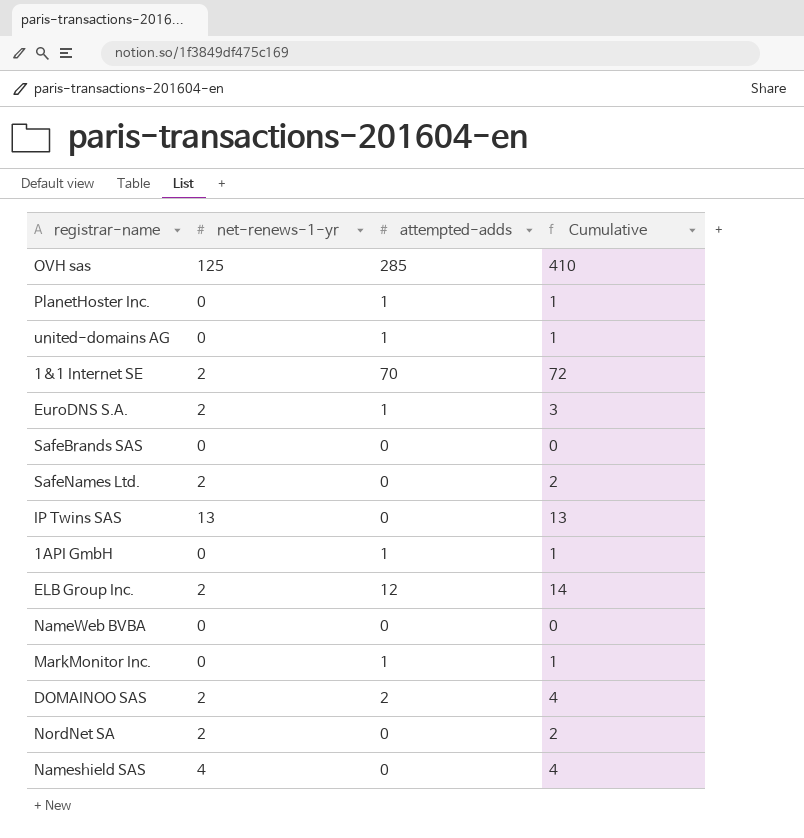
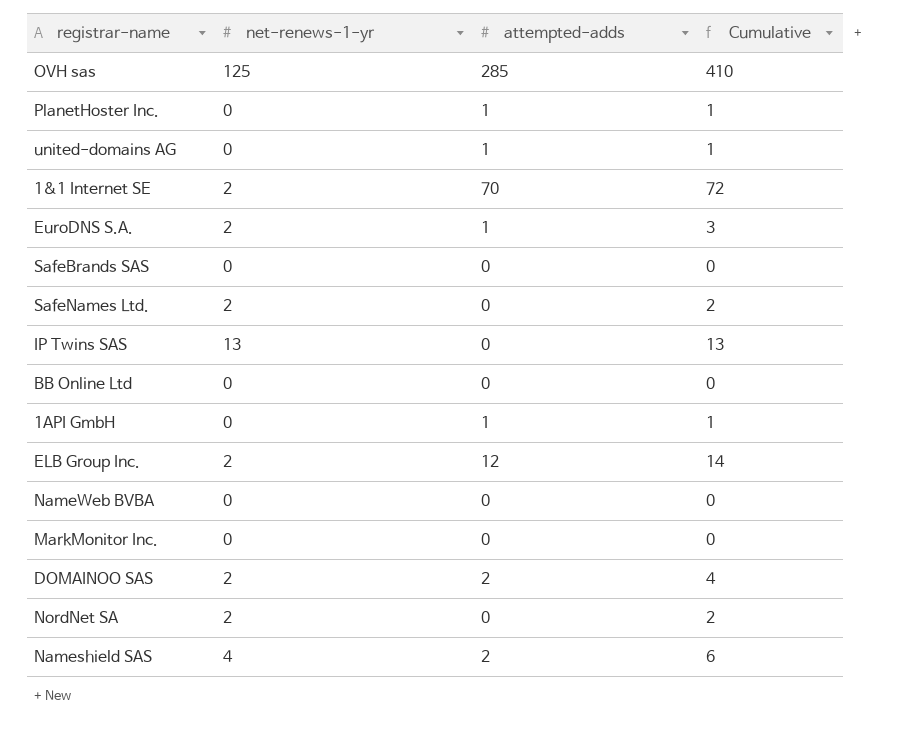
row BB Online Ltd: none -> 0 | 0 | 0
MarkMonitor Inc. | attempted-adds: 1 -> 0
MarkMonitor Inc. | Cumulative: 1 -> 0
Nameshield SAS | attempted-adds: 0 -> 2
Nameshield SAS | Cumulative: 4 -> 6

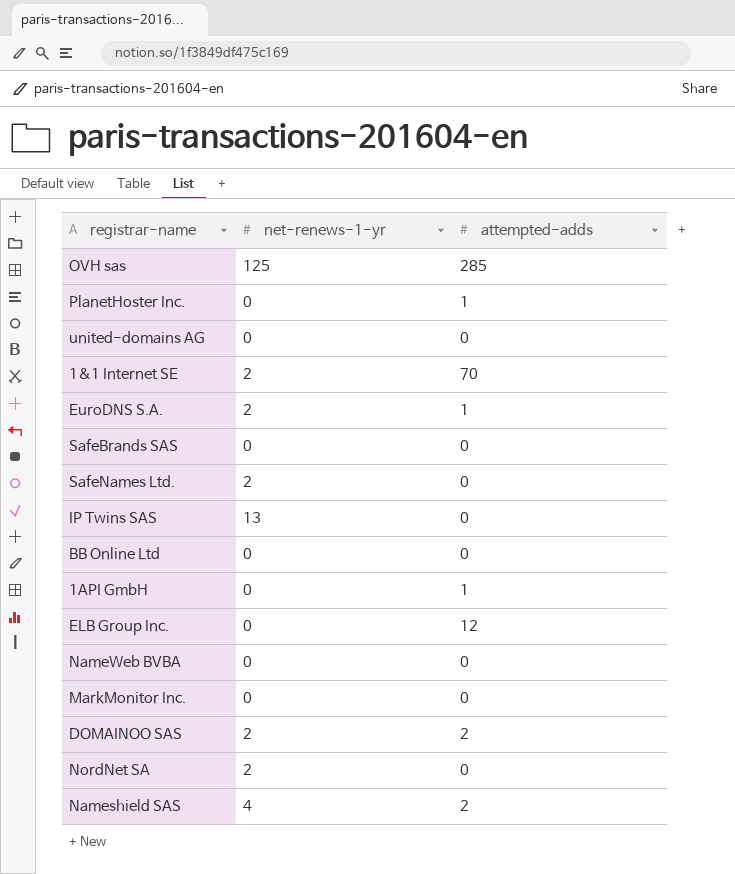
column Cumulative | formula: [net-renews-1-yr] + [attempted-adds] -> none
united-domains AG | attempted-adds: 1 -> 0
ELB Group Inc. | net-renews-1-yr: 2 -> 0

